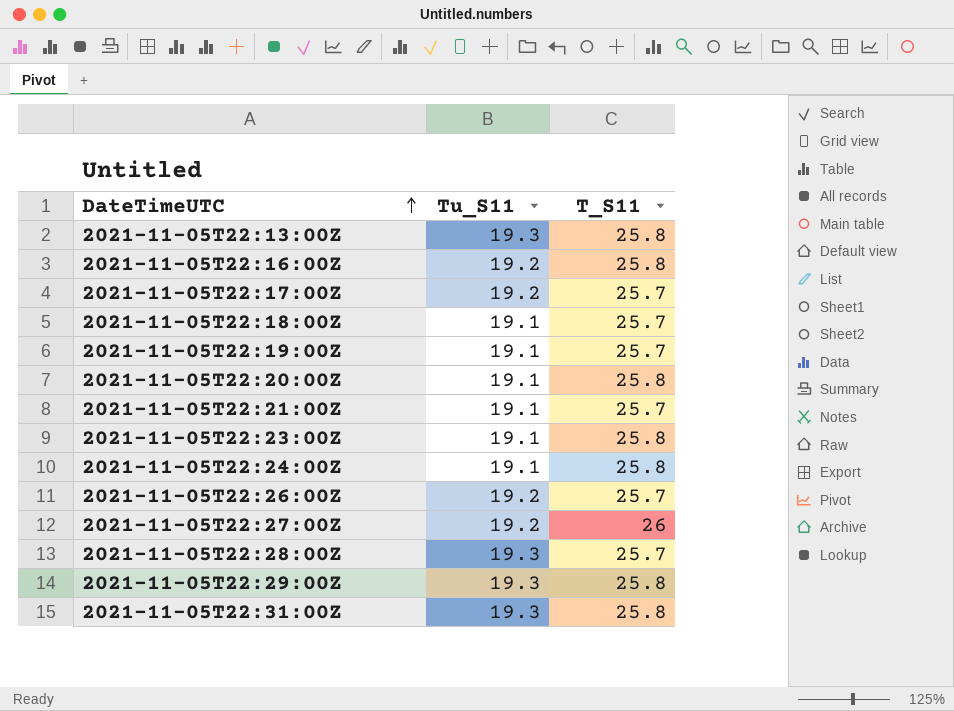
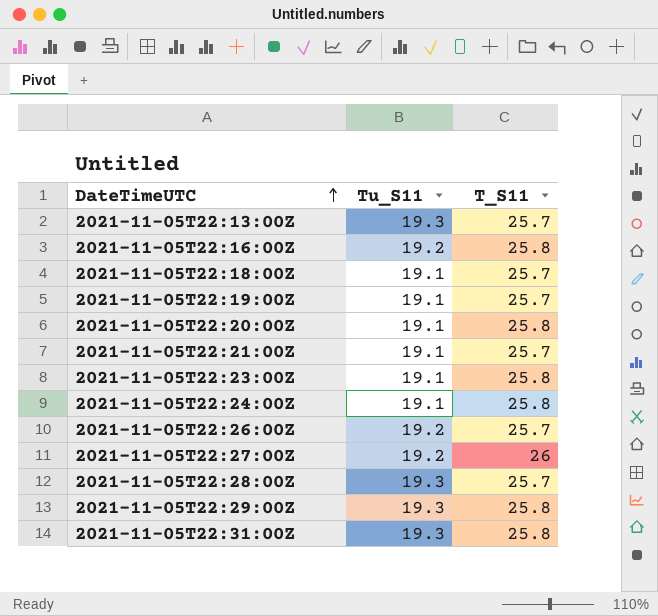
row 2021-11-05T22:17:00Z: 19.2 | 25.7 -> none
2021-11-05T22:13:00Z | T_S11: 25.8 -> 25.7

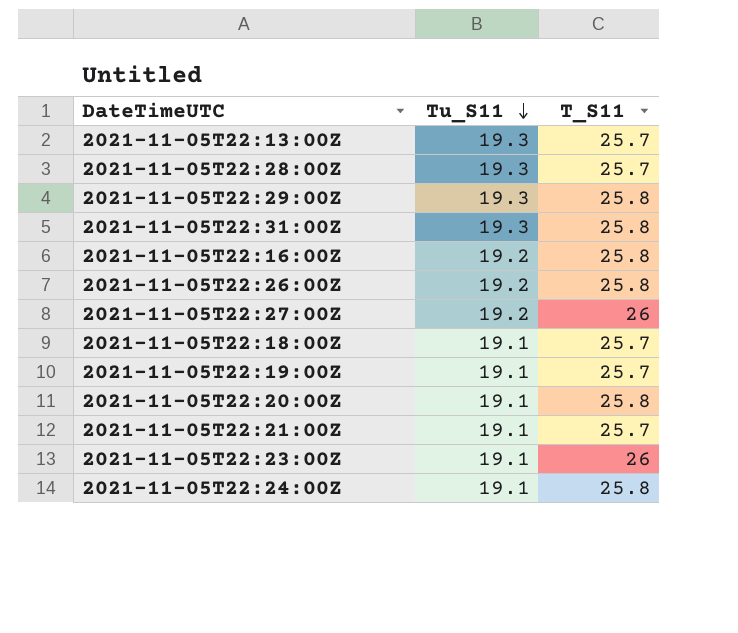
row order: DateTimeUTC ascending -> Tu_S11 descending
2021-11-05T22:26:00Z | T_S11: 25.7 -> 25.8
2021-11-05T22:23:00Z | T_S11: 25.8 -> 26

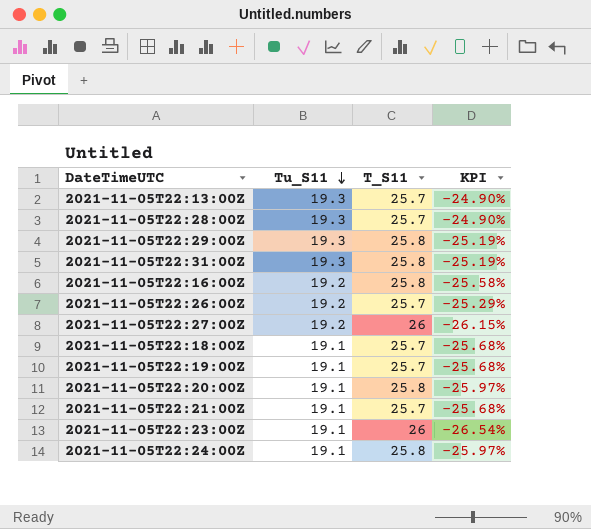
column KPI | formula: none -> ([Tu_S11] - [T_S11]) / [T_S11]
2021-11-05T22:26:00Z | T_S11: 25.8 -> 25.7

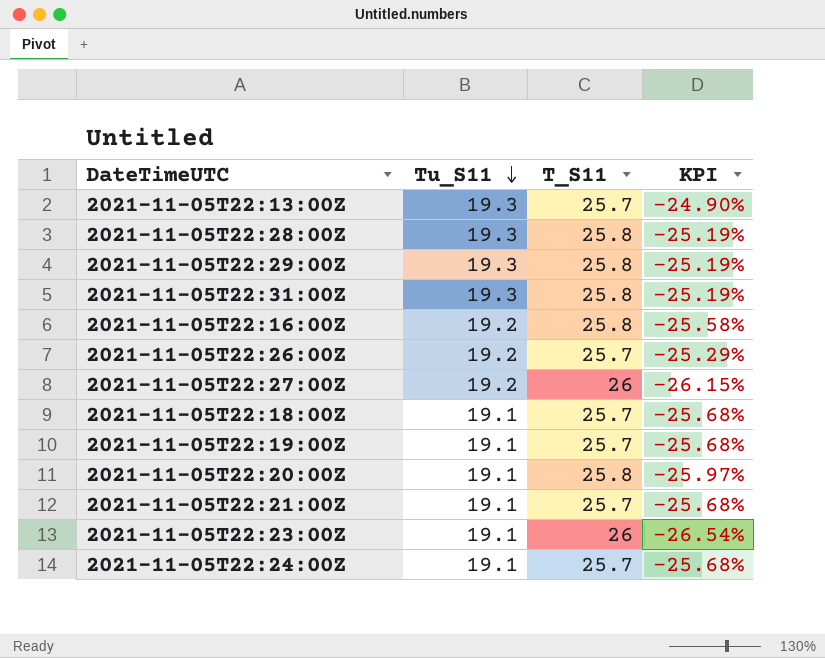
2021-11-05T22:28:00Z | T_S11: 25.7 -> 25.8
2021-11-05T22:28:00Z | KPI: -24.90% -> -25.19%
2021-11-05T22:24:00Z | T_S11: 25.8 -> 25.7
2021-11-05T22:24:00Z | KPI: -25.97% -> -25.68%

